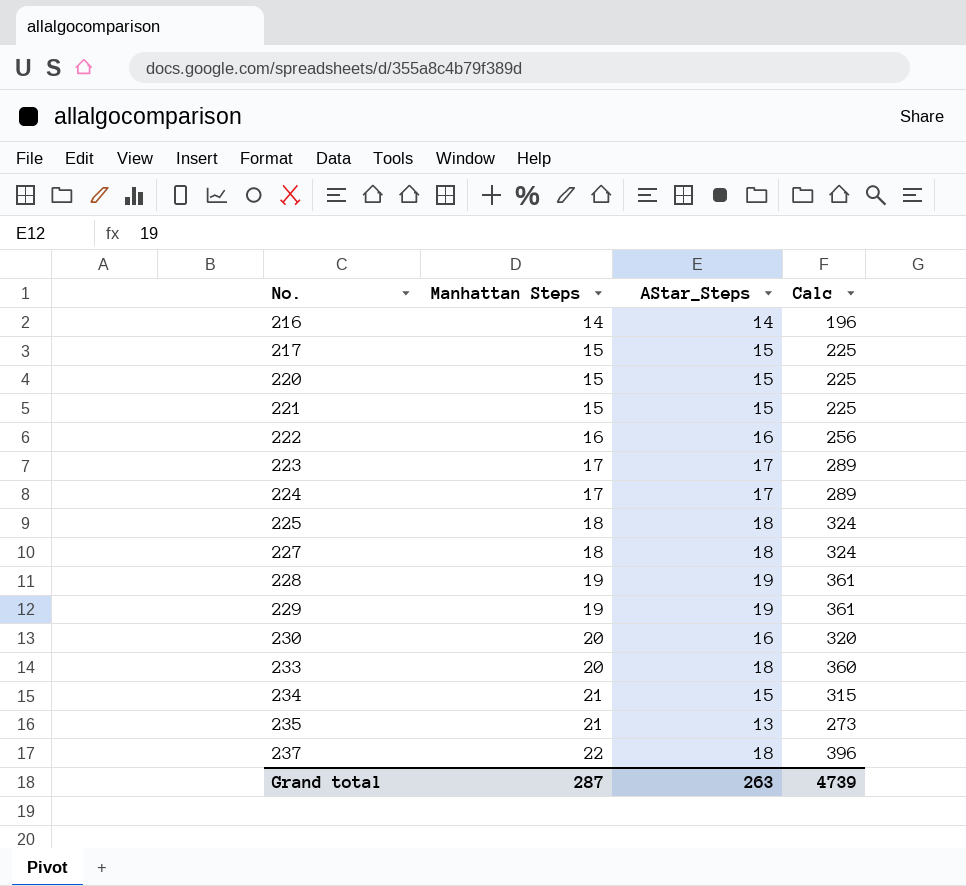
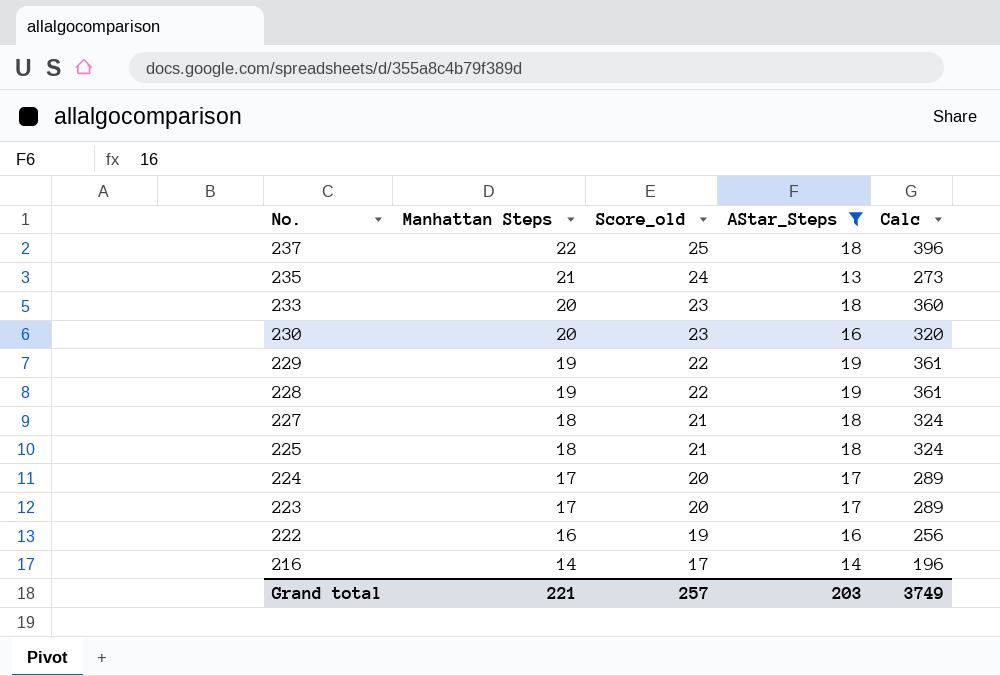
filter: none -> AStar_Steps != 15
row order: No. ascending -> No. descending
column Score_old | formula: none -> [Manhattan Steps] + 3
Grand total | Manhattan Steps: 287 -> 221
Grand total | AStar_Steps: 263 -> 203
Grand total | Calc: 4739 -> 3749

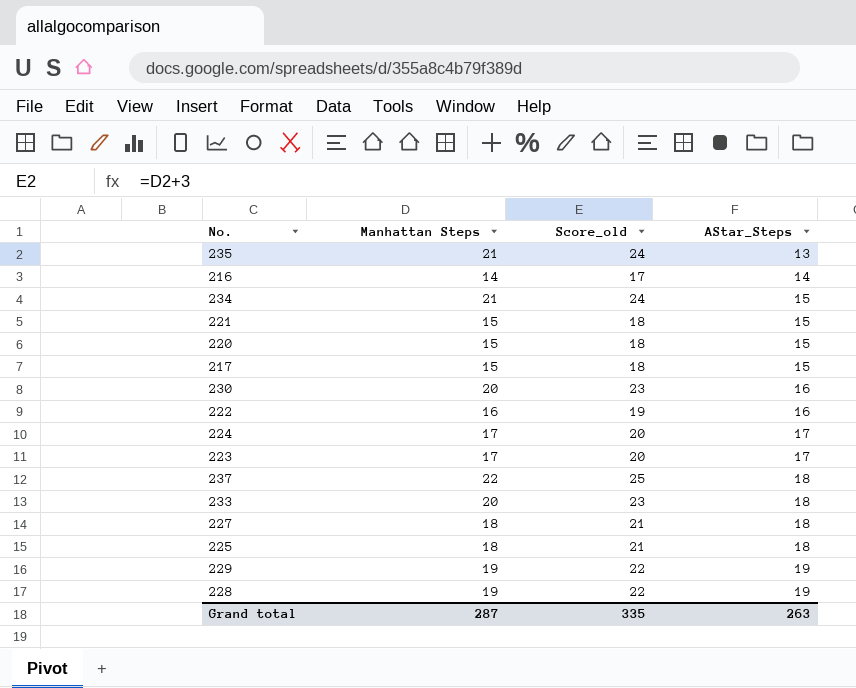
filter: AStar_Steps != 15 -> none
row order: No. descending -> AStar_Steps ascending
column Calc | formula: [Manhattan Steps] * [AStar_Steps] -> none
Grand total | Manhattan Steps: 221 -> 287
Grand total | Score_old: 257 -> 335
Grand total | AStar_Steps: 203 -> 263

